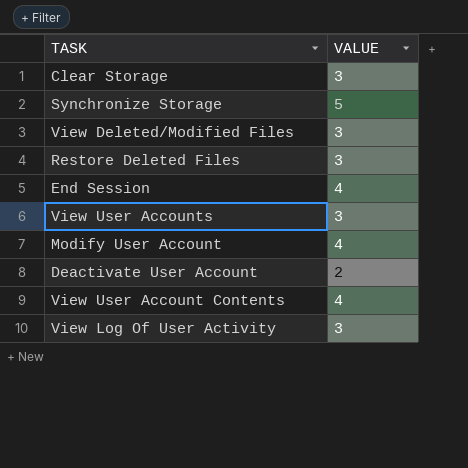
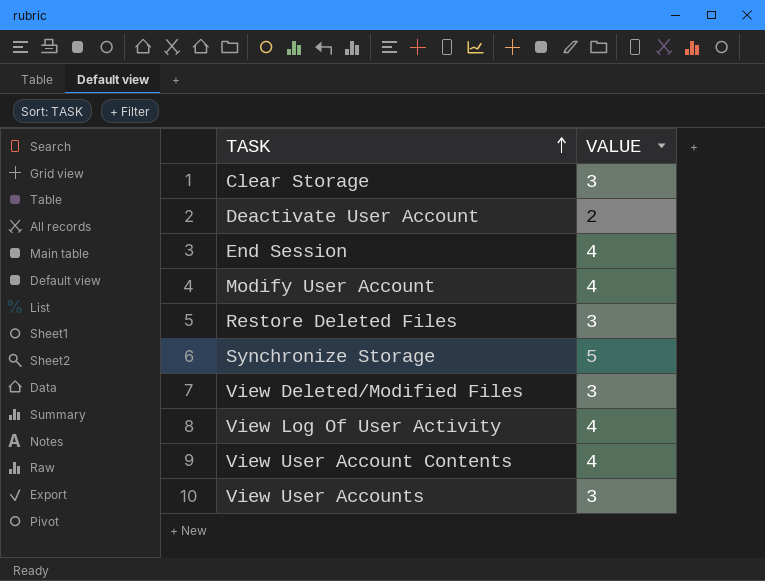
row order: none -> TASK ascending
View Log Of User Activity | VALUE: 3 -> 4

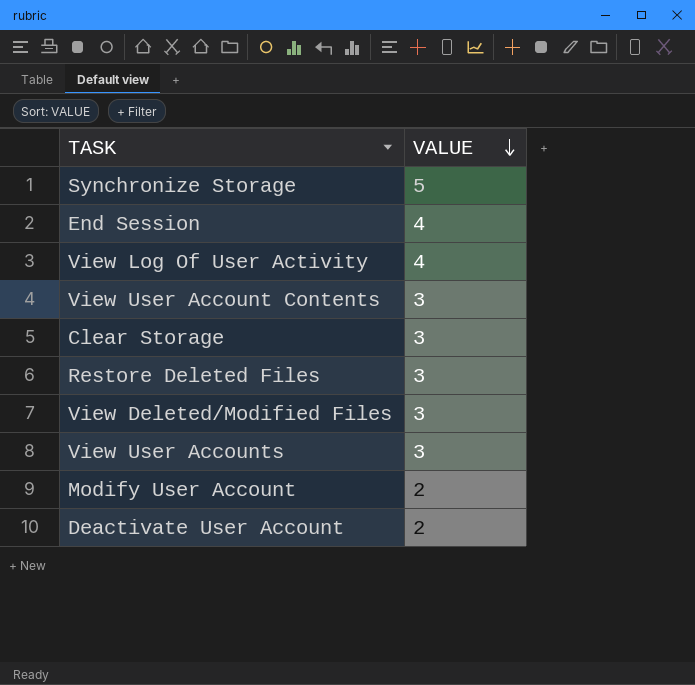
row order: TASK ascending -> VALUE descending
View User Account Contents | VALUE: 4 -> 3
Modify User Account | VALUE: 4 -> 2

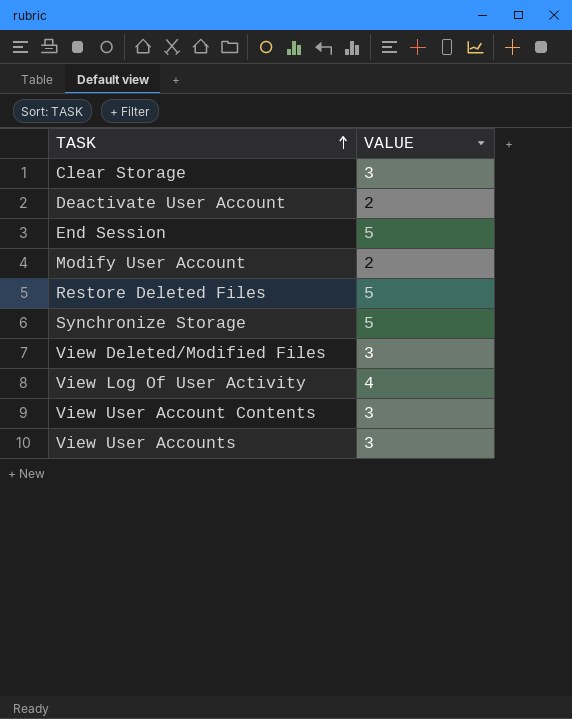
row order: VALUE descending -> TASK ascending
End Session | VALUE: 4 -> 5
Restore Deleted Files | VALUE: 3 -> 5

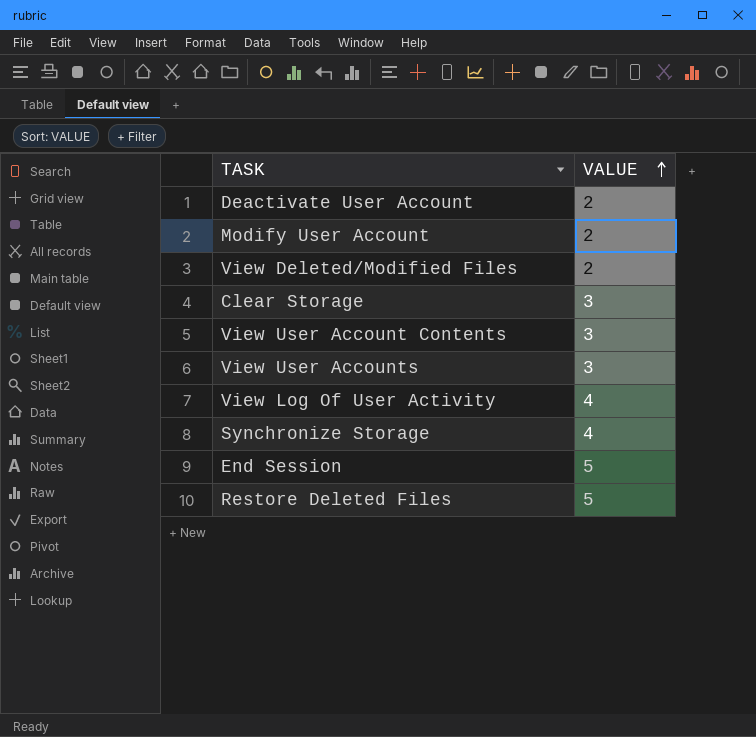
row order: TASK ascending -> VALUE ascending
View Deleted/Modified Files | VALUE: 3 -> 2
Synchronize Storage | VALUE: 5 -> 4

